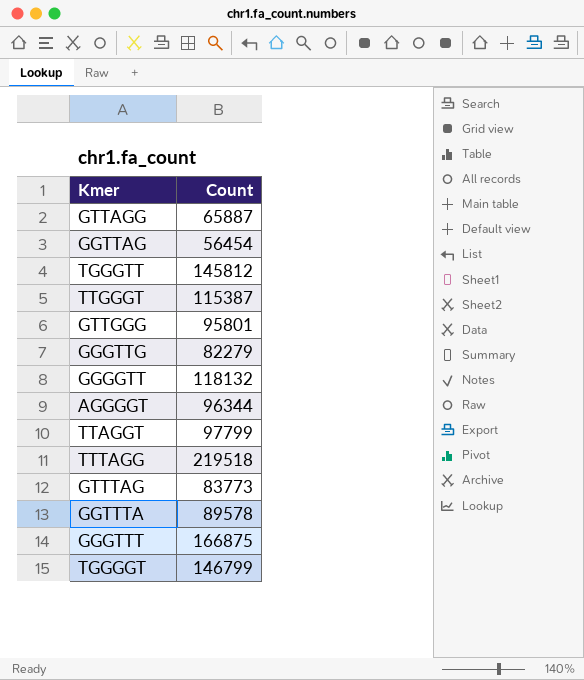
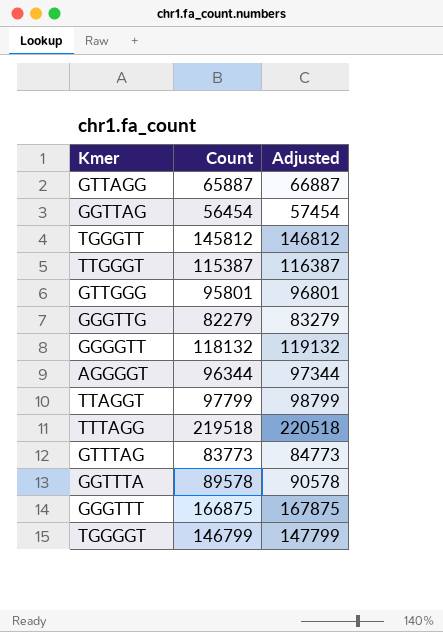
column Adjusted | formula: none -> [Count] + 1000

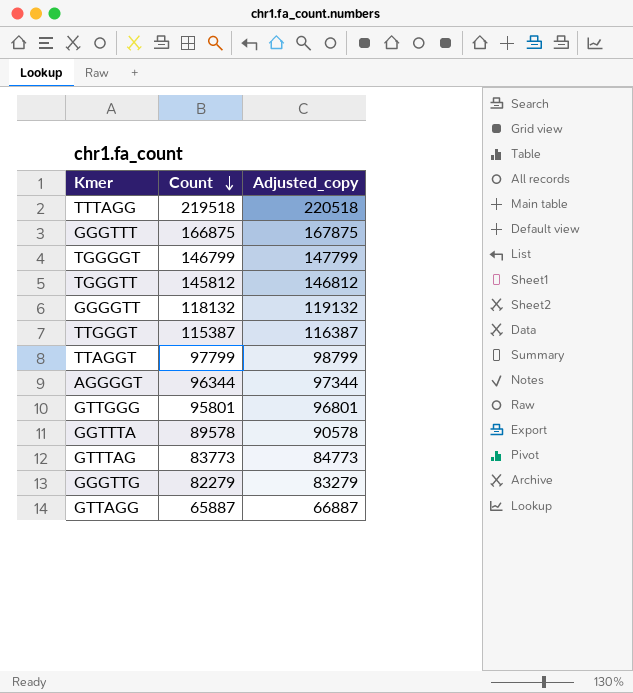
row order: none -> Count descending
column name: Adjusted -> Adjusted_copy
row GGTTAG: 56454 | 57454 -> none

